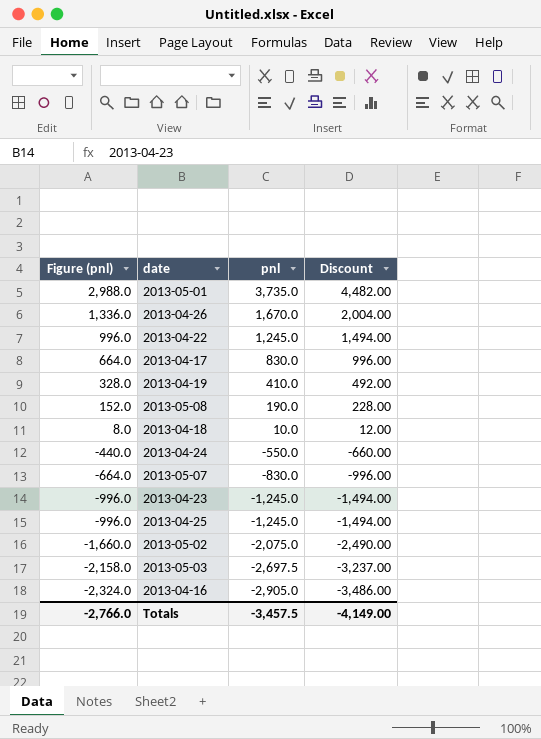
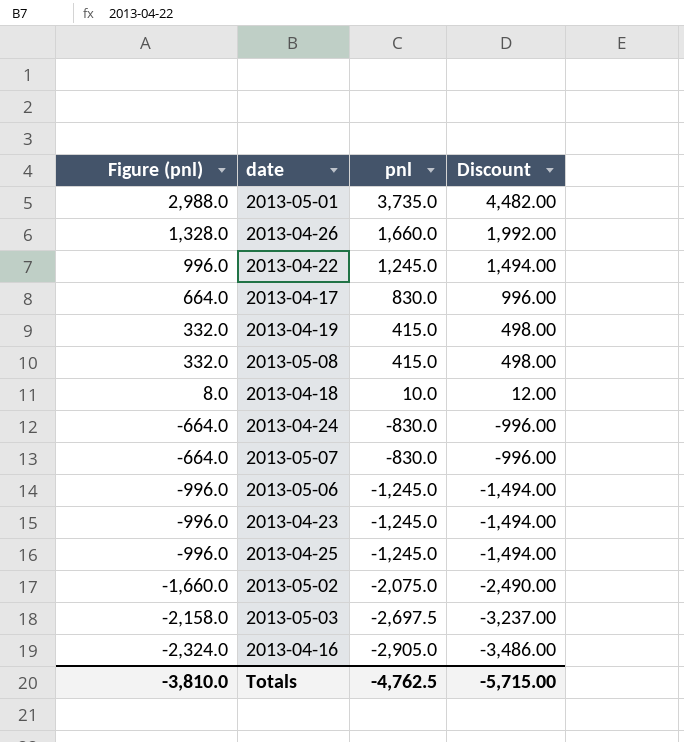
2013-04-26 | Figure (pnl): 1,336.0 -> 1,328.0
2013-04-26 | pnl: 1,670.0 -> 1,660.0
2013-04-26 | Discount: 2,004.00 -> 1,992.00
2013-04-19 | Figure (pnl): 328.0 -> 332.0
2013-04-19 | pnl: 410.0 -> 415.0
2013-04-19 | Discount: 492.00 -> 498.00
2013-05-08 | Figure (pnl): 152.0 -> 332.0
2013-05-08 | pnl: 190.0 -> 415.0
2013-05-08 | Discount: 228.00 -> 498.00
2013-04-24 | Figure (pnl): -440.0 -> -664.0
2013-04-24 | pnl: -550.0 -> -830.0
2013-04-24 | Discount: -660.00 -> -996.00
row 2013-05-06: none -> -996.0 | -1,245.0 | -1,494.00
Totals | Figure (pnl): -2,766.0 -> -3,810.0
Totals | pnl: -3,457.5 -> -4,762.5
Totals | Discount: -4,149.00 -> -5,715.00

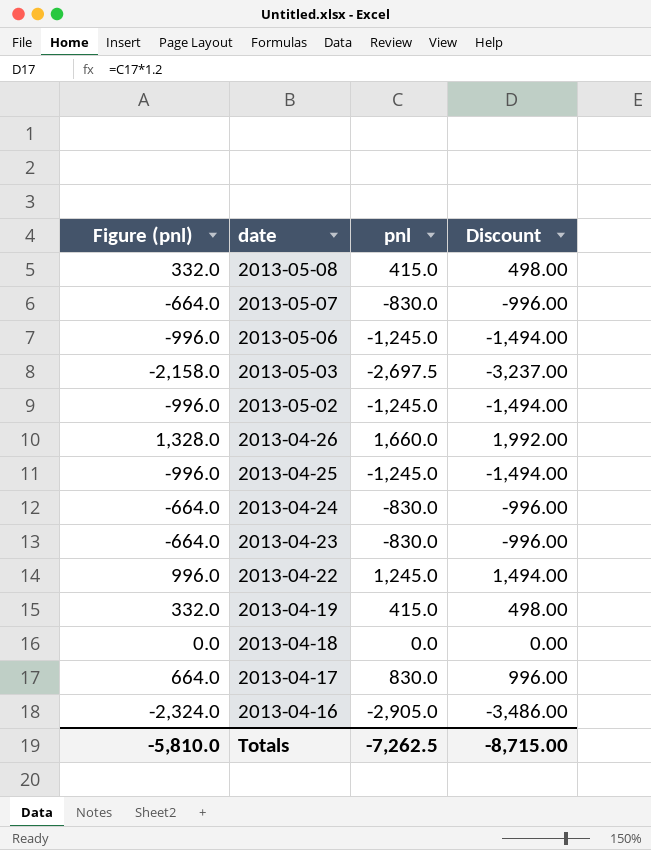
row order: Figure (pnl) descending -> date descending
row 2013-05-01: 2,988.0 | 3,735.0 | 4,482.00 -> none
2013-05-02 | Figure (pnl): -1,660.0 -> -996.0
2013-05-02 | pnl: -2,075.0 -> -1,245.0
2013-05-02 | Discount: -2,490.00 -> -1,494.00
2013-04-23 | Figure (pnl): -996.0 -> -664.0
2013-04-23 | pnl: -1,245.0 -> -830.0
2013-04-23 | Discount: -1,494.00 -> -996.00
2013-04-18 | Figure (pnl): 8.0 -> 0.0
2013-04-18 | pnl: 10.0 -> 0.0
2013-04-18 | Discount: 12.00 -> 0.00
Totals | Figure (pnl): -3,810.0 -> -5,810.0
Totals | pnl: -4,762.5 -> -7,262.5
Totals | Discount: -5,715.00 -> -8,715.00

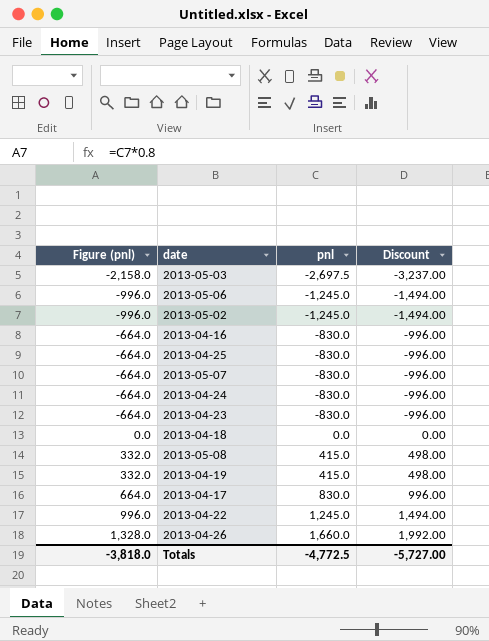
row order: date descending -> Figure (pnl) ascending
2013-04-16 | Figure (pnl): -2,324.0 -> -664.0
2013-04-16 | pnl: -2,905.0 -> -830.0
2013-04-16 | Discount: -3,486.00 -> -996.00
2013-04-25 | Figure (pnl): -996.0 -> -664.0
2013-04-25 | pnl: -1,245.0 -> -830.0
2013-04-25 | Discount: -1,494.00 -> -996.00
Totals | Figure (pnl): -5,810.0 -> -3,818.0
Totals | pnl: -7,262.5 -> -4,772.5
Totals | Discount: -8,715.00 -> -5,727.00

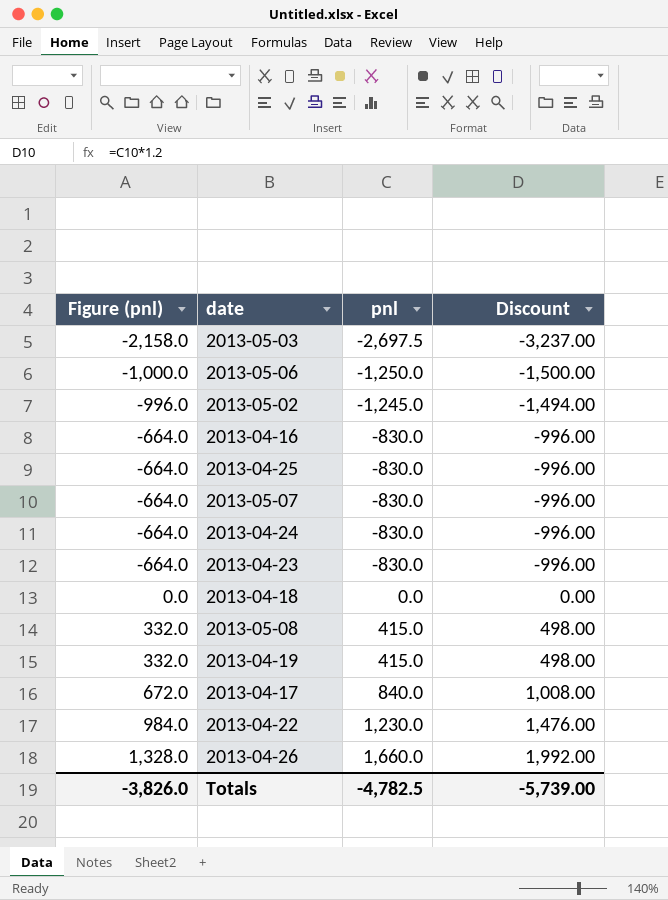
2013-05-06 | Figure (pnl): -996.0 -> -1,000.0
2013-05-06 | pnl: -1,245.0 -> -1,250.0
2013-05-06 | Discount: -1,494.00 -> -1,500.00
2013-04-17 | Figure (pnl): 664.0 -> 672.0
2013-04-17 | pnl: 830.0 -> 840.0
2013-04-17 | Discount: 996.00 -> 1,008.00
2013-04-22 | Figure (pnl): 996.0 -> 984.0
2013-04-22 | pnl: 1,245.0 -> 1,230.0
2013-04-22 | Discount: 1,494.00 -> 1,476.00
Totals | Figure (pnl): -3,818.0 -> -3,826.0
Totals | pnl: -4,772.5 -> -4,782.5
Totals | Discount: -5,727.00 -> -5,739.00

